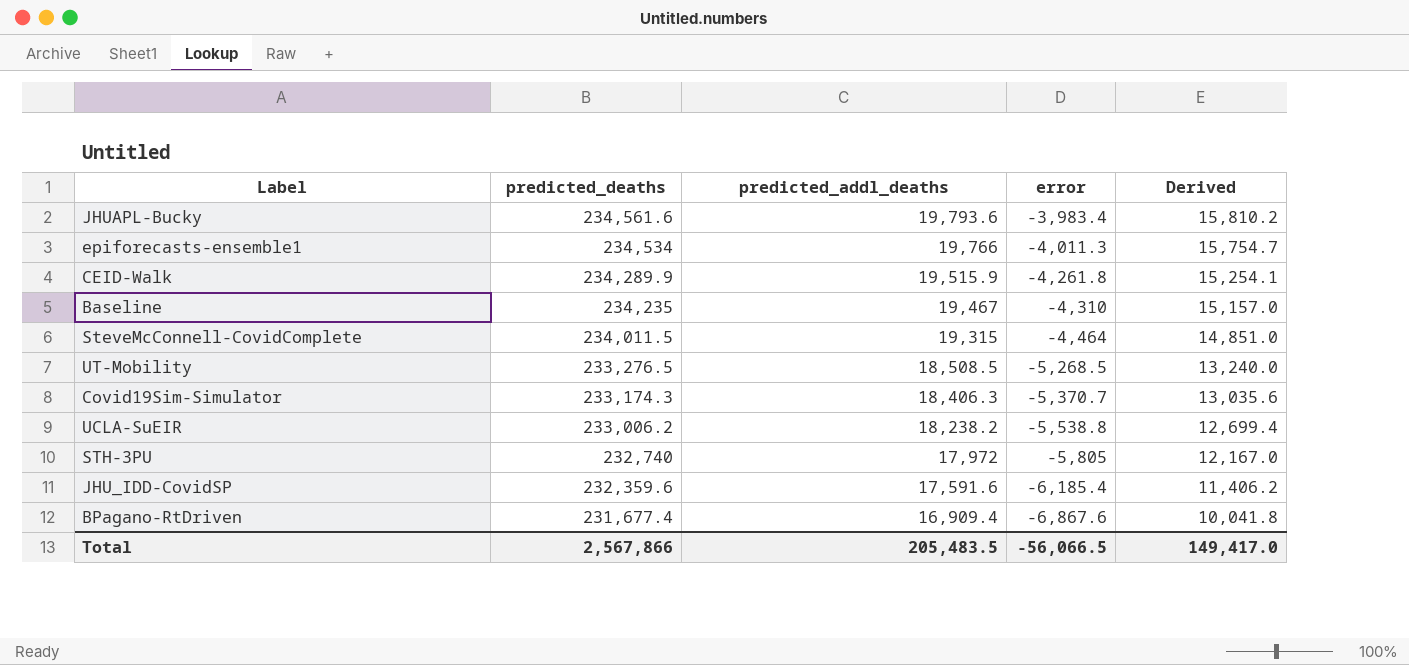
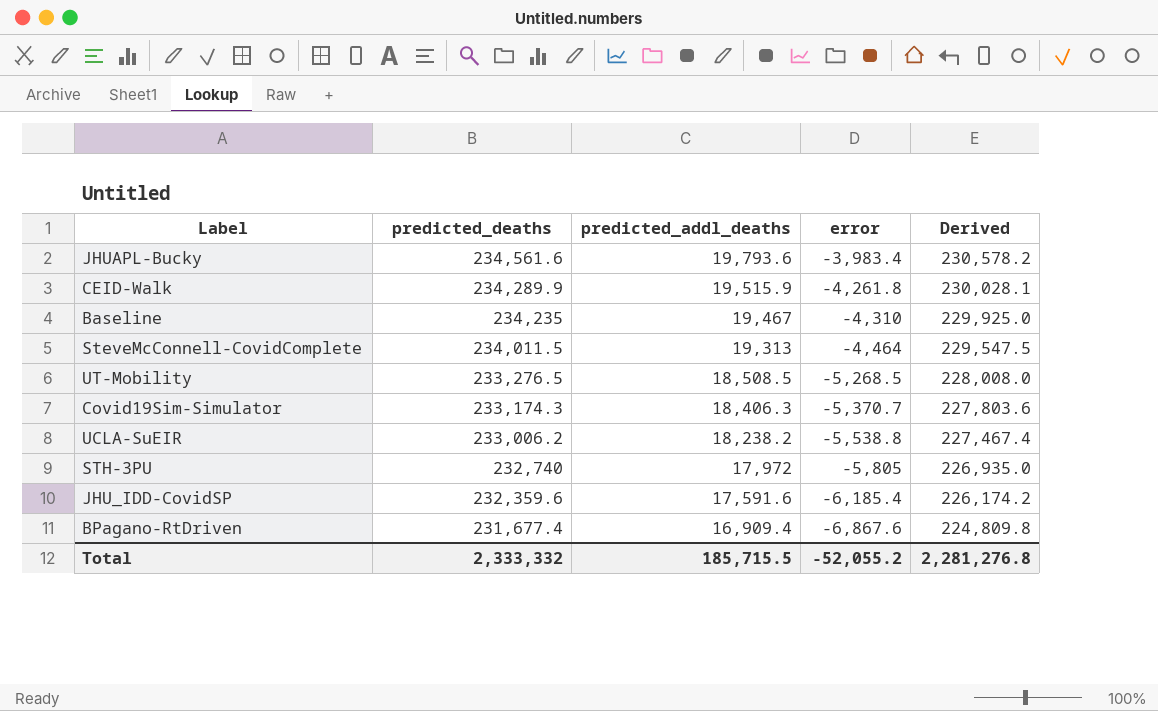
column Derived | formula: [predicted_addl_deaths] + [error] -> [predicted_deaths] + [error]
row epiforecasts-ensemble1: 234,534 | 19,766 | -4,011.3 | 15,754.7 -> none
SteveMcConnell-CovidComplete | predicted_addl_deaths: 19,315 -> 19,313
Total | predicted_deaths: 2,567,866 -> 2,333,332
Total | predicted_addl_deaths: 205,483.5 -> 185,715.5
Total | error: -56,066.5 -> -52,055.2
Total | Derived: 149,417.0 -> 2,281,276.8

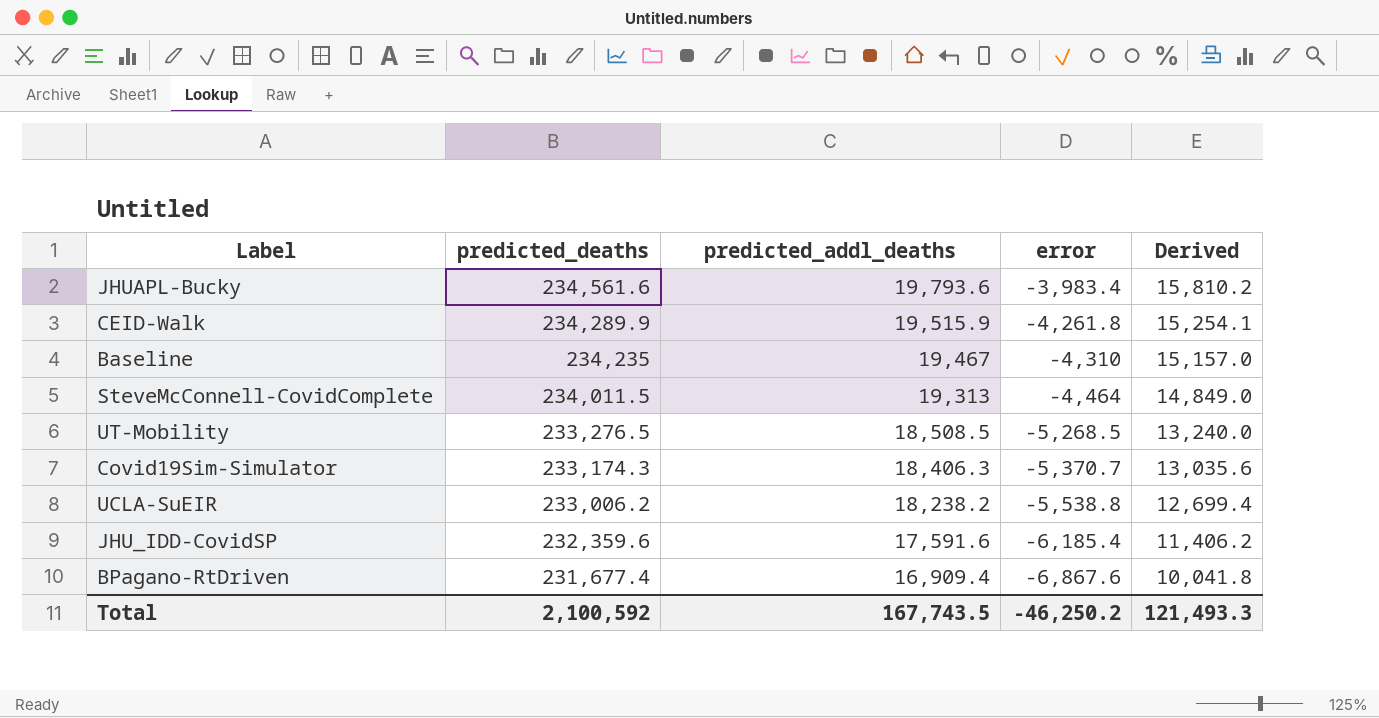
column Derived | formula: [predicted_deaths] + [error] -> [predicted_addl_deaths] + [error]
row STH-3PU: 232,740 | 17,972 | -5,805 | 226,935.0 -> none
Total | predicted_deaths: 2,333,332 -> 2,100,592
Total | predicted_addl_deaths: 185,715.5 -> 167,743.5
Total | error: -52,055.2 -> -46,250.2
Total | Derived: 2,281,276.8 -> 121,493.3

